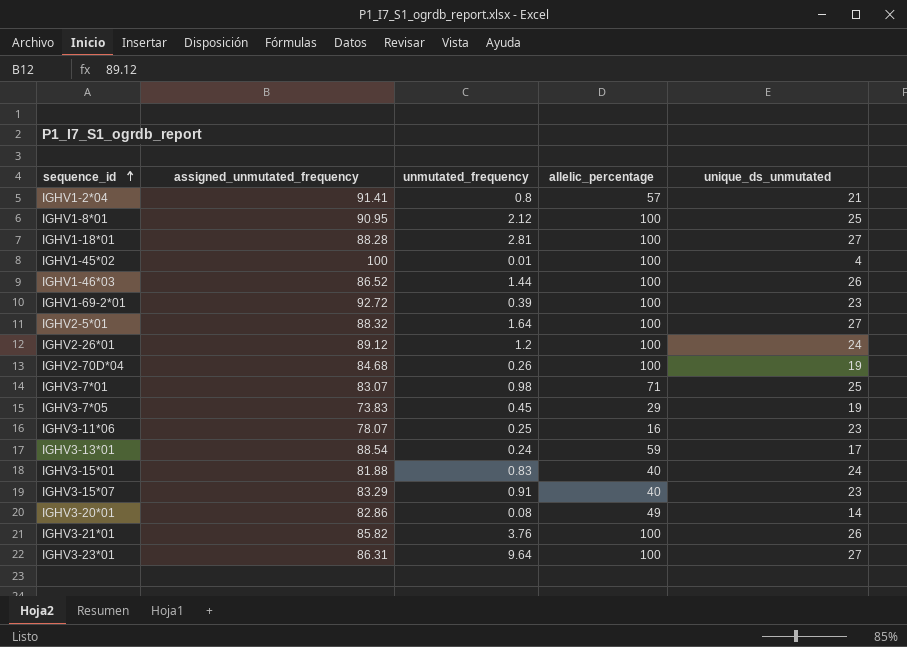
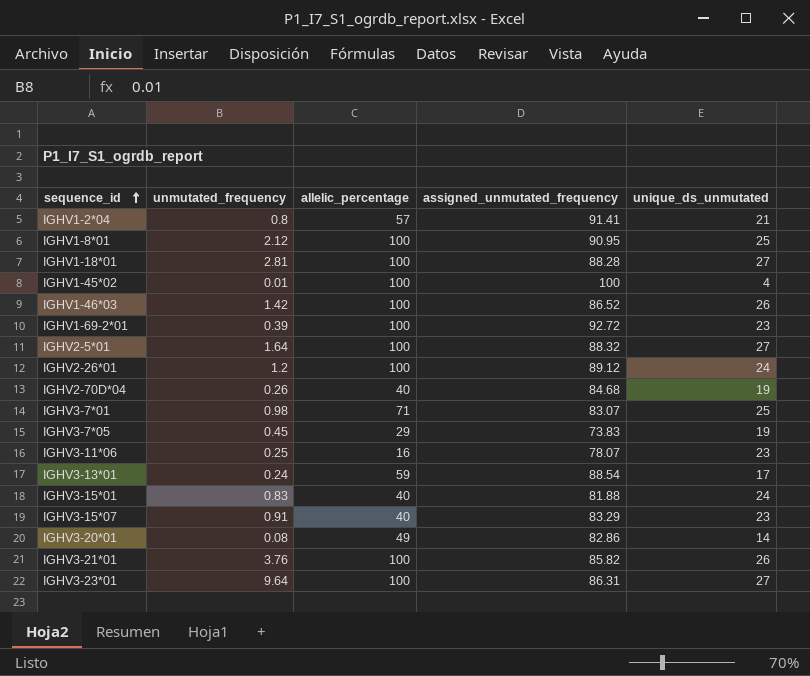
column assigned_unmutated_frequency | position: 2 -> 4
IGHV1-46*03 | unmutated_frequency: 1.44 -> 1.42
IGHV2-70D*04 | allelic_percentage: 100 -> 40

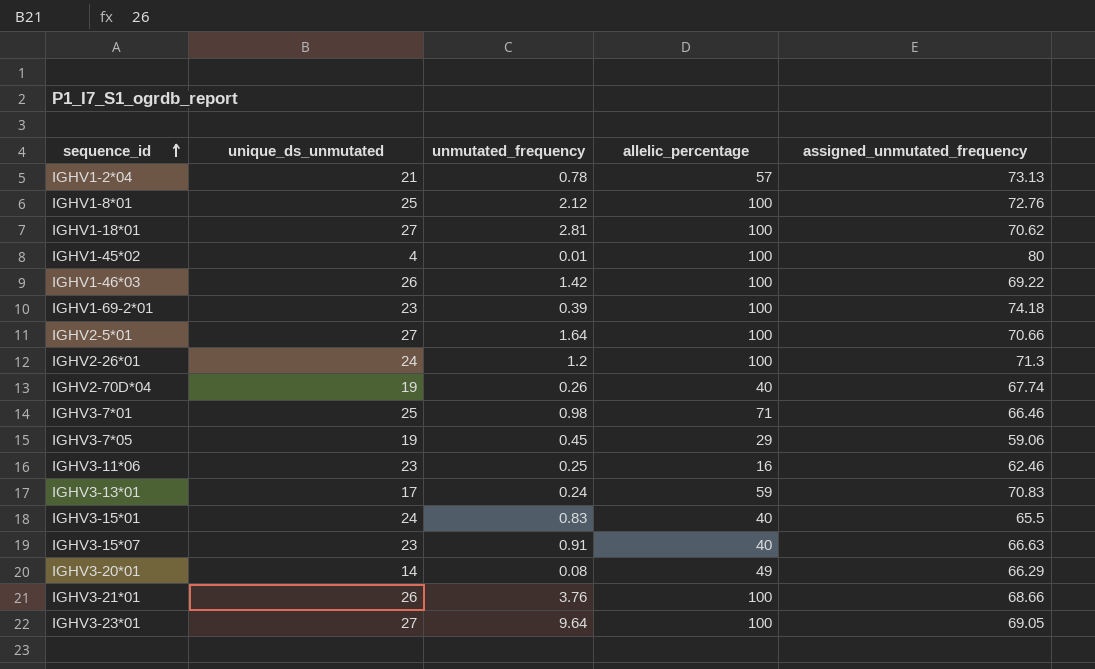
column unique_ds_unmutated | position: 5 -> 2
IGHV1-2*04 | unmutated_frequency: 0.8 -> 0.78
IGHV1-2*04 | assigned_unmutated_frequency: 91.41 -> 73.13
IGHV1-8*01 | assigned_unmutated_frequency: 90.95 -> 72.76
IGHV1-18*01 | assigned_unmutated_frequency: 88.28 -> 70.62
IGHV1-45*02 | assigned_unmutated_frequency: 100 -> 80
IGHV1-46*03 | assigned_unmutated_frequency: 86.52 -> 69.22
IGHV1-69-2*01 | assigned_unmutated_frequency: 92.72 -> 74.18
IGHV2-5*01 | assigned_unmutated_frequency: 88.32 -> 70.66
IGHV2-26*01 | assigned_unmutated_frequency: 89.12 -> 71.3
IGHV2-70D*04 | assigned_unmutated_frequency: 84.68 -> 67.74
IGHV3-7*01 | assigned_unmutated_frequency: 83.07 -> 66.46
IGHV3-7*05 | assigned_unmutated_frequency: 73.83 -> 59.06
IGHV3-11*06 | assigned_unmutated_frequency: 78.07 -> 62.46
IGHV3-13*01 | assigned_unmutated_frequency: 88.54 -> 70.83
IGHV3-15*01 | assigned_unmutated_frequency: 81.88 -> 65.5
IGHV3-15*07 | assigned_unmutated_frequency: 83.29 -> 66.63
IGHV3-20*01 | assigned_unmutated_frequency: 82.86 -> 66.29
IGHV3-21*01 | assigned_unmutated_frequency: 85.82 -> 68.66
IGHV3-23*01 | assigned_unmutated_frequency: 86.31 -> 69.05

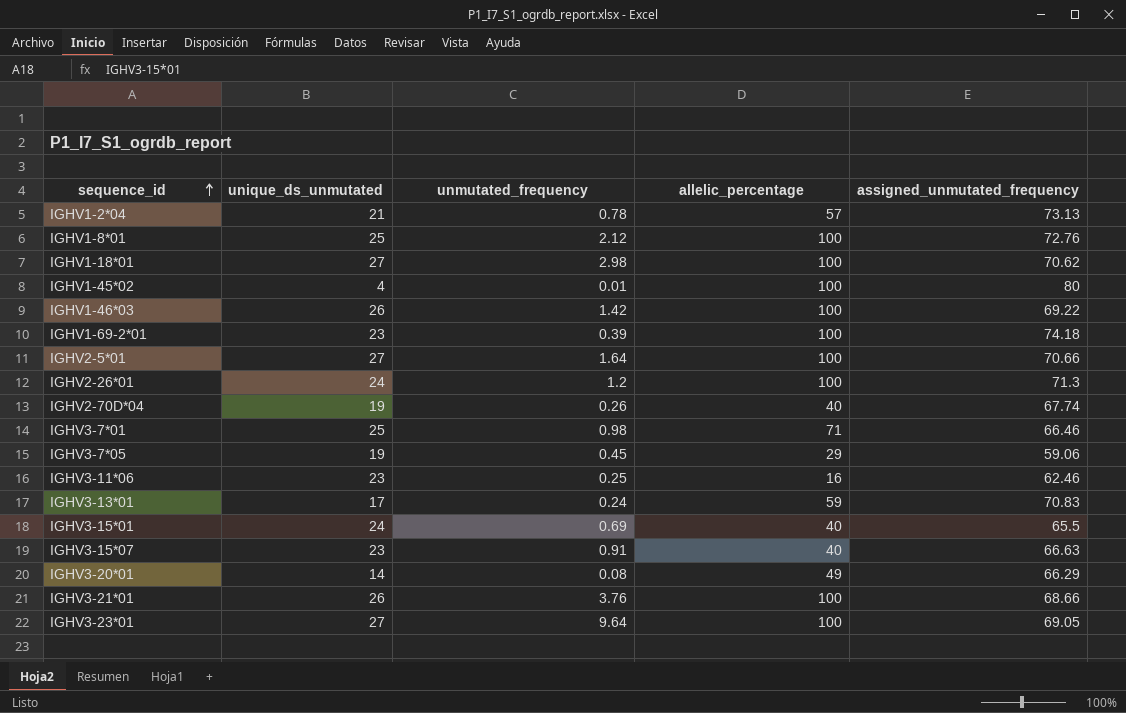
IGHV1-18*01 | unmutated_frequency: 2.81 -> 2.98
IGHV3-15*01 | unmutated_frequency: 0.83 -> 0.69

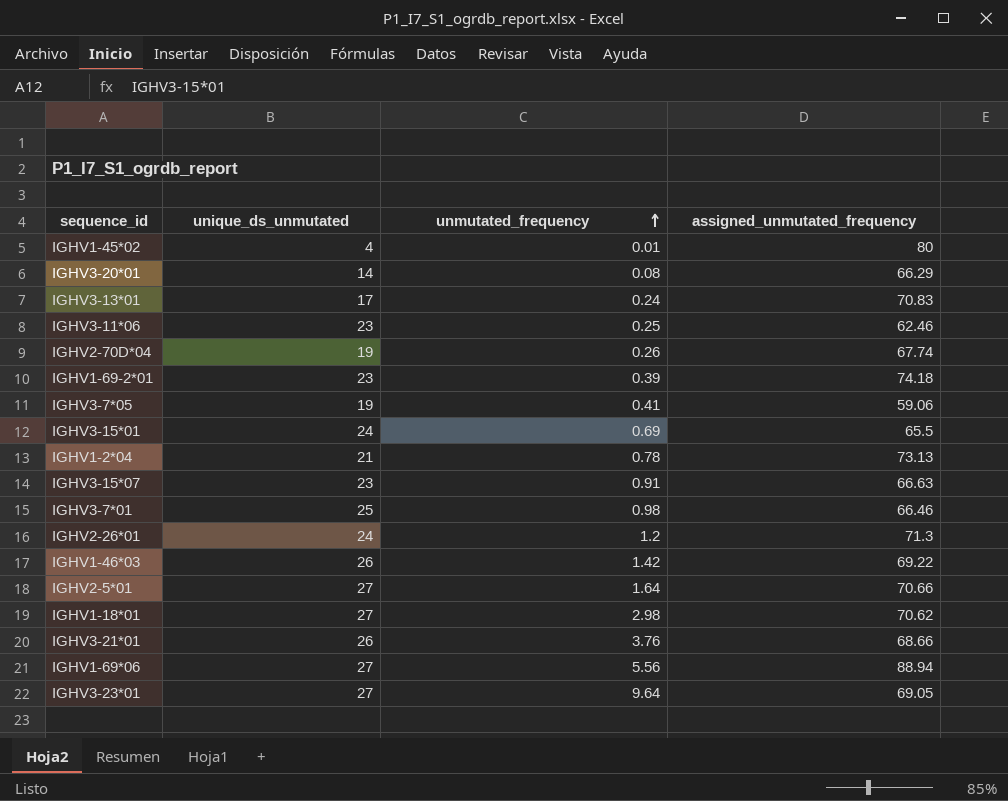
row order: sequence_id ascending -> unmutated_frequency ascending
column allelic_percentage | position: 4 -> none
row IGHV1-8*01: 25 | 2.12 | 100 | 72.76 -> none
IGHV3-7*05 | unmutated_frequency: 0.45 -> 0.41
row IGHV1-69*06: none -> 27 | 5.56 | 88.94

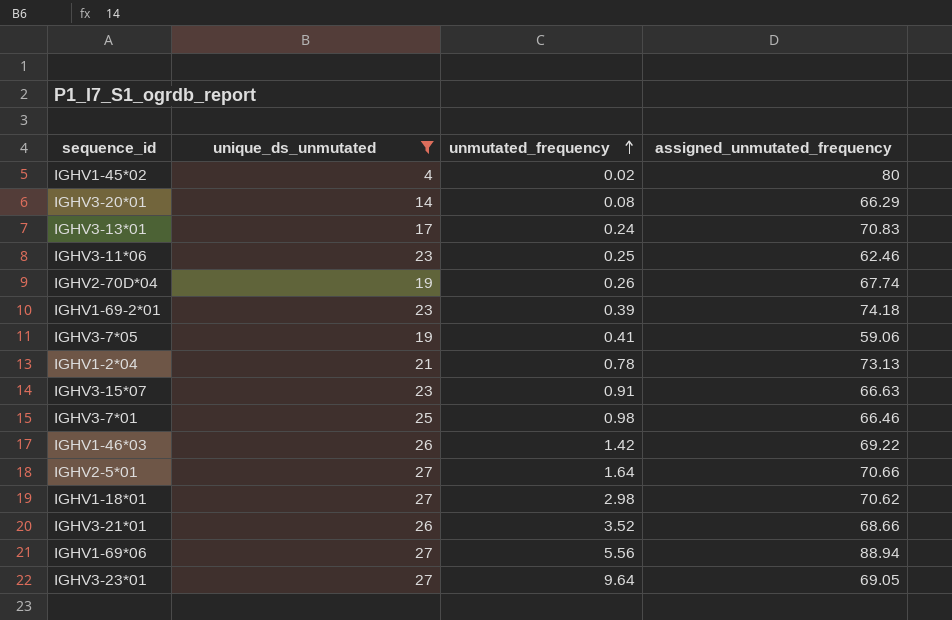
filter: none -> unique_ds_unmutated != 24
IGHV1-45*02 | unmutated_frequency: 0.01 -> 0.02
IGHV3-21*01 | unmutated_frequency: 3.76 -> 3.52

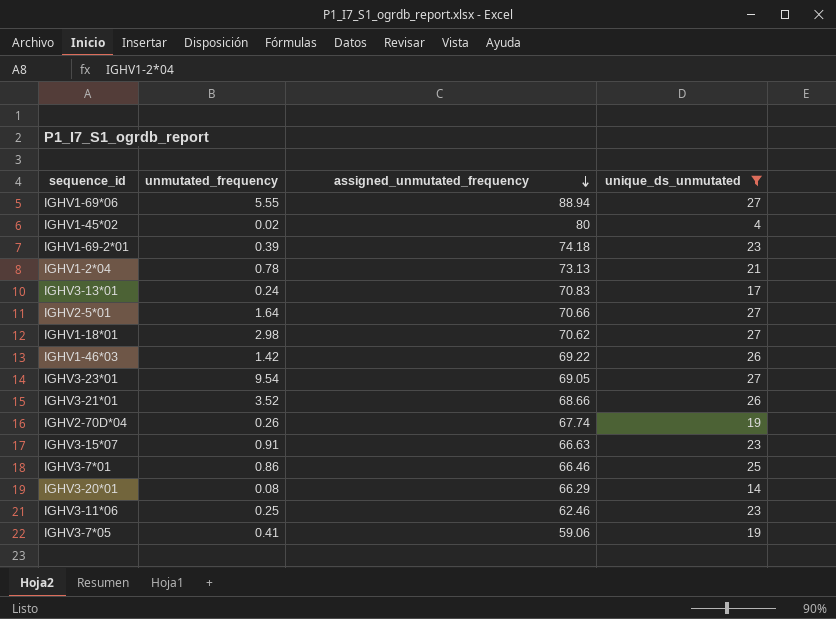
row order: unmutated_frequency ascending -> assigned_unmutated_frequency descending
column unique_ds_unmutated | position: 2 -> 4
IGHV1-69*06 | unmutated_frequency: 5.56 -> 5.55
IGHV3-23*01 | unmutated_frequency: 9.64 -> 9.54
IGHV3-7*01 | unmutated_frequency: 0.98 -> 0.86

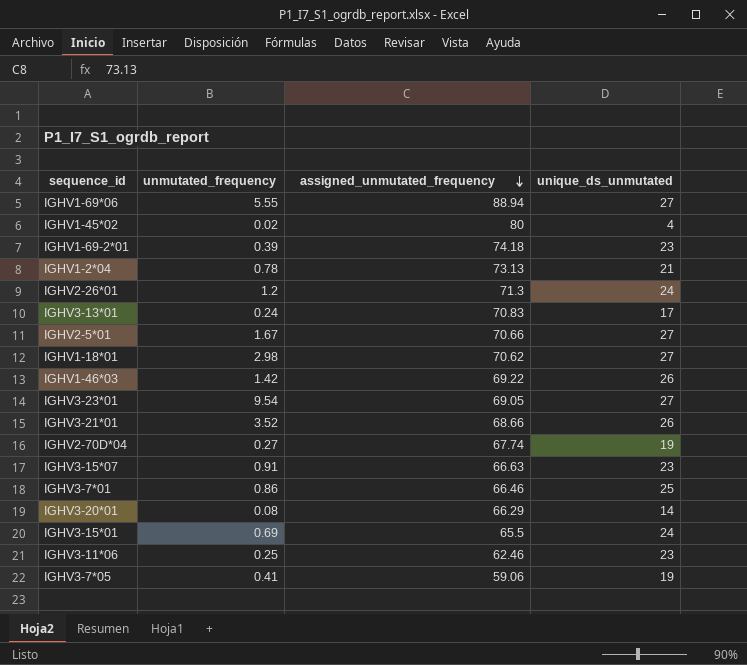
filter: unique_ds_unmutated != 24 -> none
IGHV2-5*01 | unmutated_frequency: 1.64 -> 1.67
IGHV2-70D*04 | unmutated_frequency: 0.26 -> 0.27

